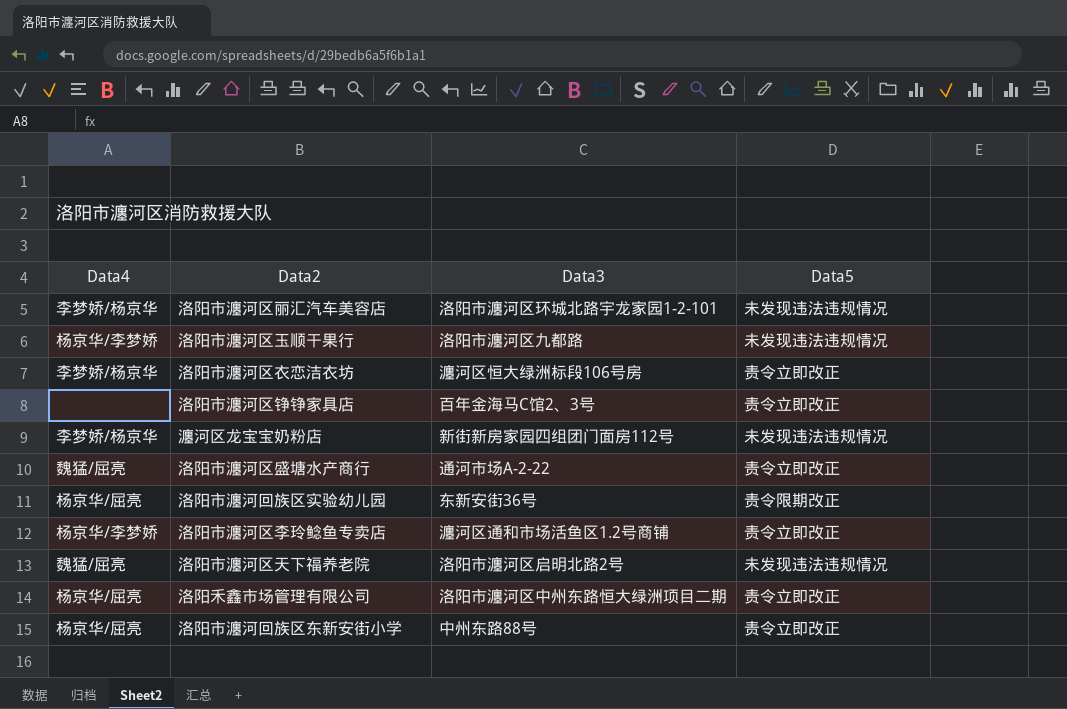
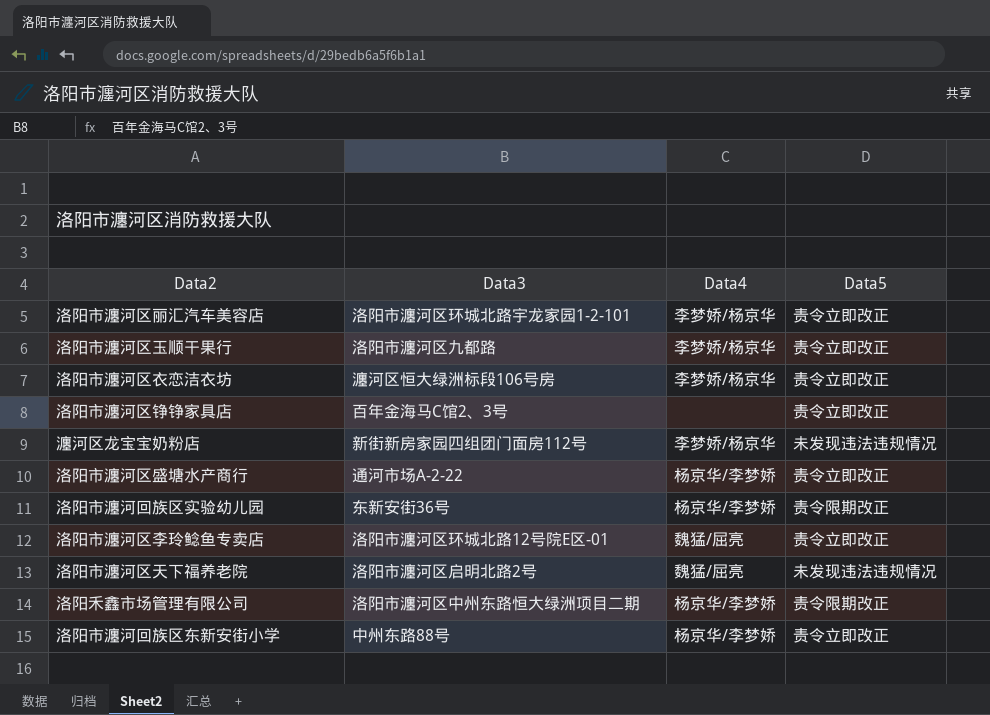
column Data4 | position: 1 -> 3
洛阳市瀍河区丽汇汽车美容店 | Data5: 未发现违法违规情况 -> 责令立即改正
洛阳市瀍河区玉顺干果行 | Data4: 杨京华/李梦娇 -> 李梦娇/杨京华
洛阳市瀍河区玉顺干果行 | Data5: 未发现违法违规情况 -> 责令立即改正
洛阳市瀍河区盛塘水产商行 | Data4: 魏猛/屈亮 -> 杨京华/李梦娇
洛阳市瀍河回族区实验幼儿园 | Data4: 杨京华/屈亮 -> 杨京华/李梦娇
洛阳市瀍河区李玲鲶鱼专卖店 | Data3: 瀍河区通和市场活鱼区1.2号商铺 -> 洛阳市瀍河区环城北路12号院E区-01
洛阳市瀍河区李玲鲶鱼专卖店 | Data4: 杨京华/李梦娇 -> 魏猛/屈亮
洛阳禾鑫市场管理有限公司 | Data4: 杨京华/屈亮 -> 杨京华/李梦娇
洛阳禾鑫市场管理有限公司 | Data5: 责令立即改正 -> 责令限期改正
洛阳市瀍河回族区东新安街小学 | Data4: 杨京华/屈亮 -> 杨京华/李梦娇

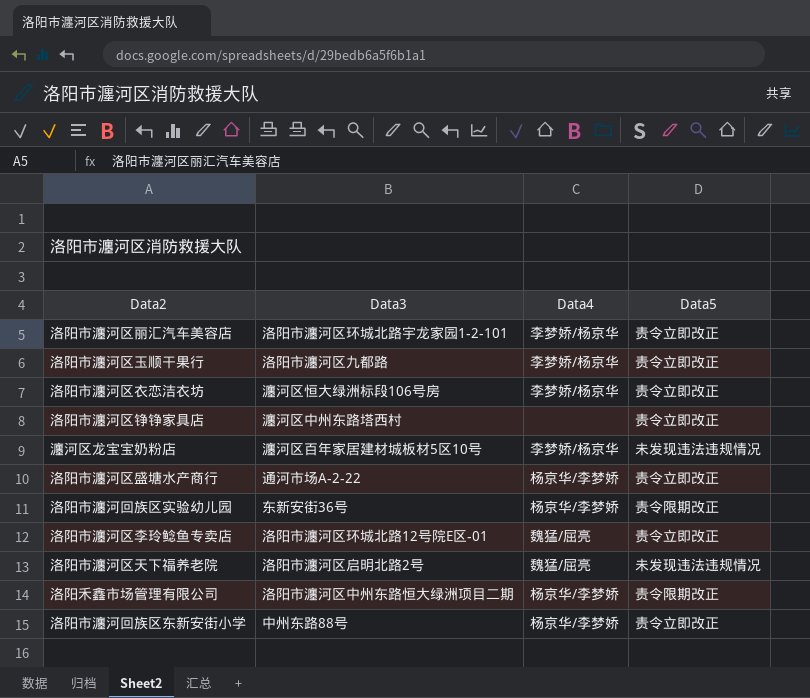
洛阳市瀍河区铮铮家具店 | Data3: 百年金海马C馆2、3号 -> 瀍河区中州东路塔西村
瀍河区龙宝宝奶粉店 | Data3: 新街新房家园四组团门面房112号 -> 瀍河区百年家居建材城板材5区10号

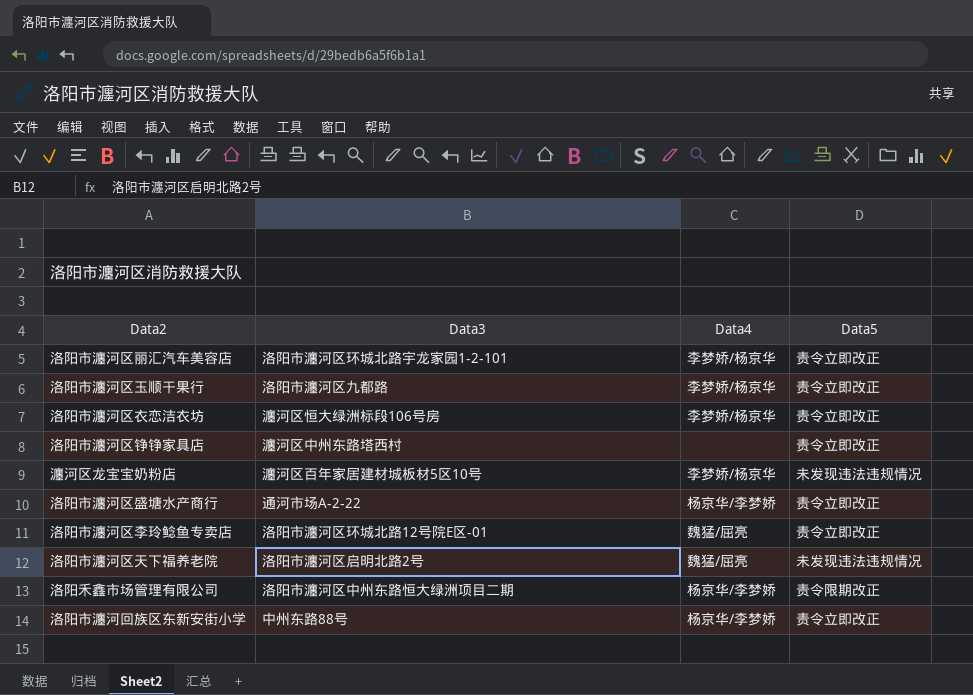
row 洛阳市瀍河回族区实验幼儿园: 东新安街36号 | 杨京华/李梦娇 | 责令限期改正 -> none

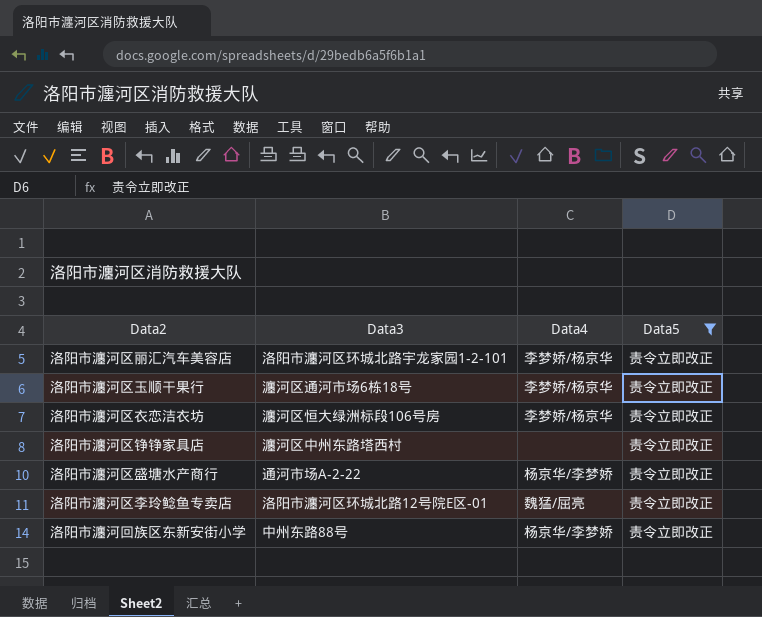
filter: none -> Data5 = 责令立即改正
洛阳市瀍河区玉顺干果行 | Data3: 洛阳市瀍河区九都路 -> 瀍河区通河市场6栋18号

